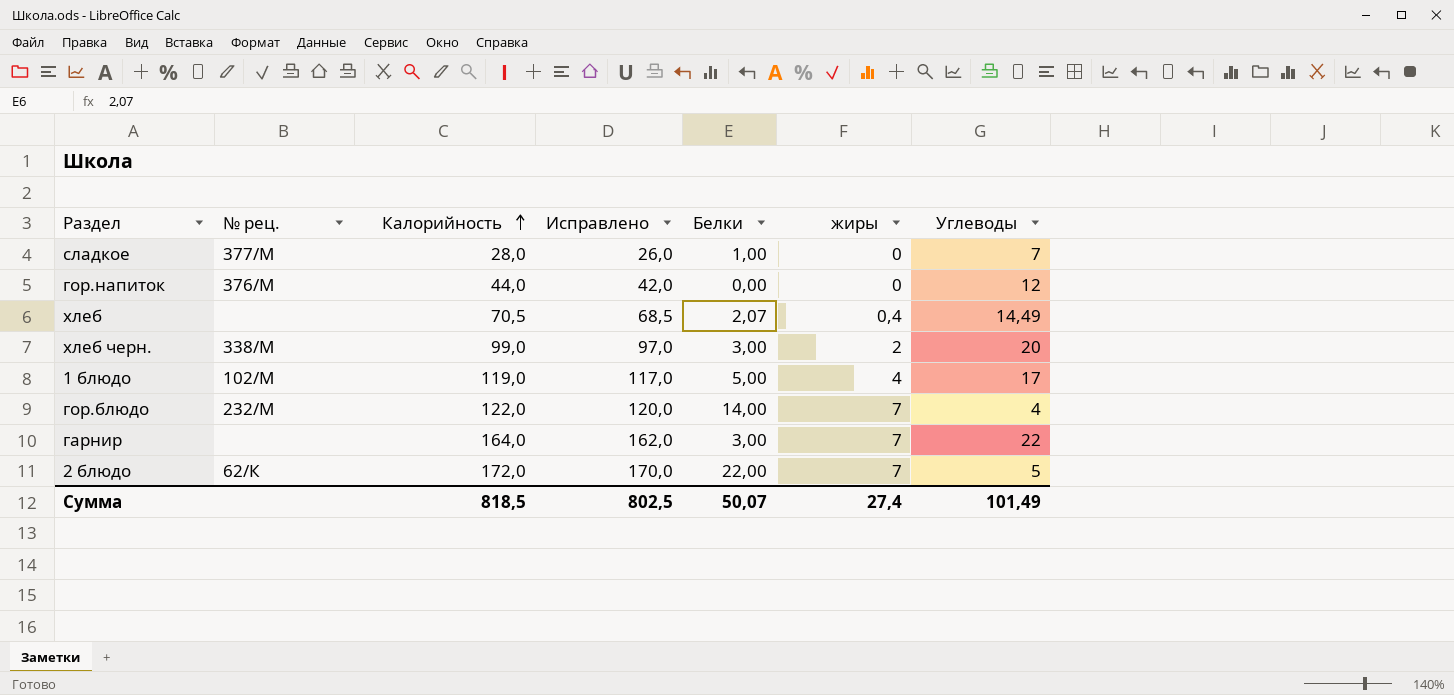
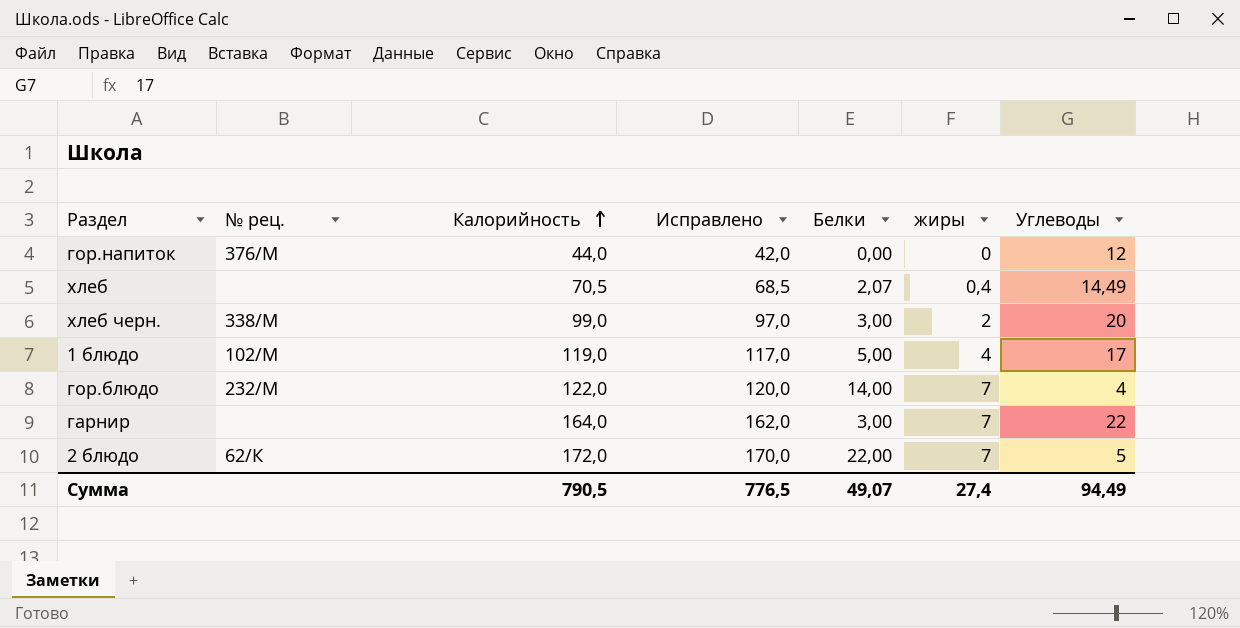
row сладкое: 377/М | 28,0 | 26,0 | 1,00 | 0 | 7 -> none
Сумма | Калорийность: 818,5 -> 790,5
Сумма | Исправлено: 802,5 -> 776,5
Сумма | Белки: 50,07 -> 49,07
Сумма | Углеводы: 101,49 -> 94,49

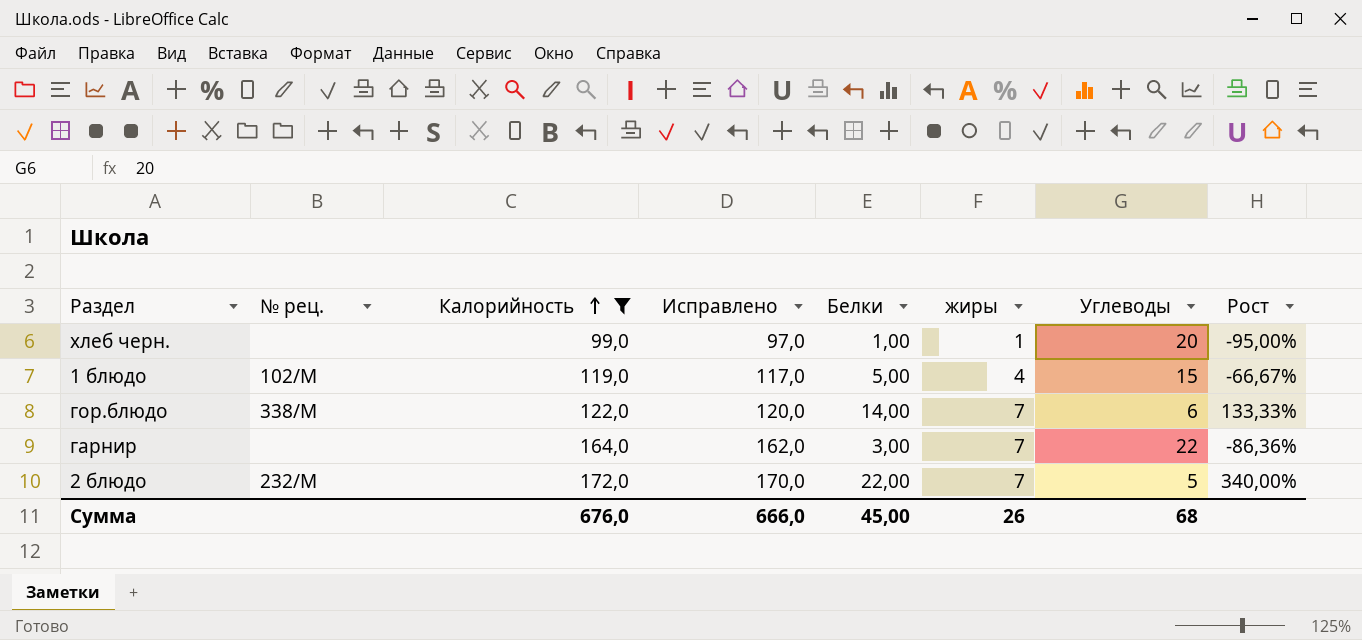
filter: none -> Калорийность >= 99,0
column Рост | formula: none -> ([Белки] - [Углеводы]) / [Углеводы]
хлеб черн. | № рец.: 338/М -> none
хлеб черн. | Белки: 3,00 -> 1,00
хлеб черн. | жиры: 2 -> 1
1 блюдо | Углеводы: 17 -> 15
гор.блюдо | № рец.: 232/М -> 338/М
гор.блюдо | Углеводы: 4 -> 6
2 блюдо | № рец.: 62/К -> 232/М
Сумма | Калорийность: 790,5 -> 676,0
Сумма | Исправлено: 776,5 -> 666,0
Сумма | Белки: 49,07 -> 45,00
Сумма | жиры: 27,4 -> 26
Сумма | Углеводы: 94,49 -> 68

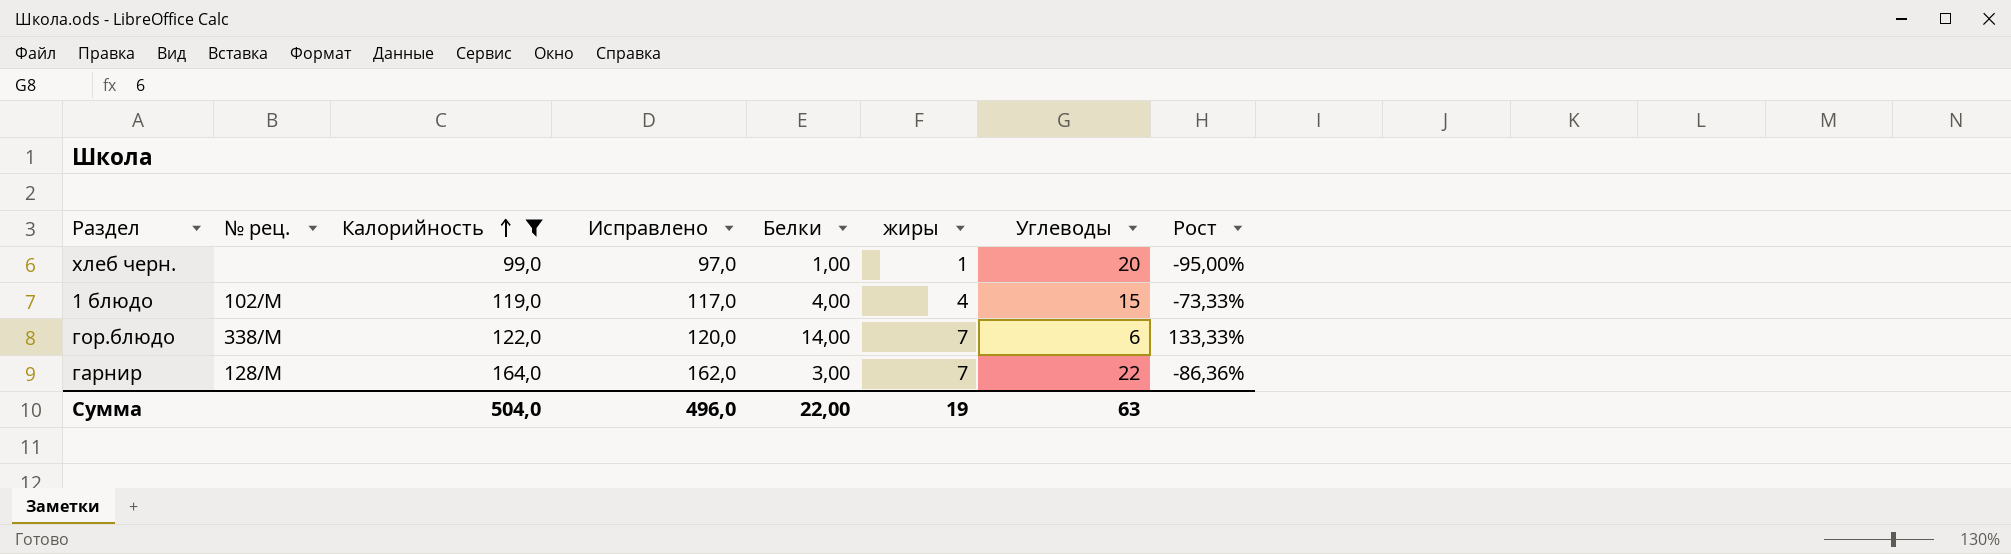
row 2 блюдо: 232/М | 172,0 | 170,0 | 22,00 | 7 | 5 | 340,00% -> none
1 блюдо | Белки: 5,00 -> 4,00
1 блюдо | Рост: -66,67% -> -73,33%
гарнир | № рец.: none -> 128/М
Сумма | Калорийность: 676,0 -> 504,0
Сумма | Исправлено: 666,0 -> 496,0
Сумма | Белки: 45,00 -> 22,00
Сумма | жиры: 26 -> 19
Сумма | Углеводы: 68 -> 63

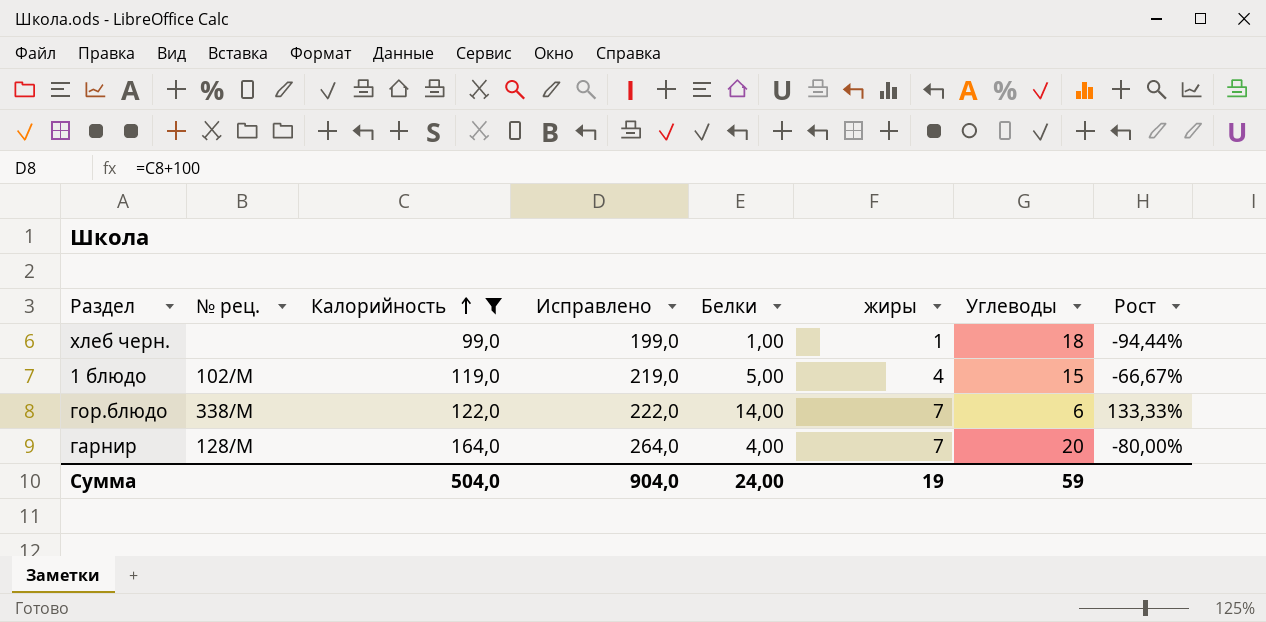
column Исправлено | formula: [Калорийность] - 2 -> [Калорийность] + 100
хлеб черн. | Углеводы: 20 -> 18
хлеб черн. | Рост: -95,00% -> -94,44%
1 блюдо | Белки: 4,00 -> 5,00
1 блюдо | Рост: -73,33% -> -66,67%
гарнир | Белки: 3,00 -> 4,00
гарнир | Углеводы: 22 -> 20
гарнир | Рост: -86,36% -> -80,00%
Сумма | Исправлено: 496,0 -> 904,0
Сумма | Белки: 22,00 -> 24,00
Сумма | Углеводы: 63 -> 59

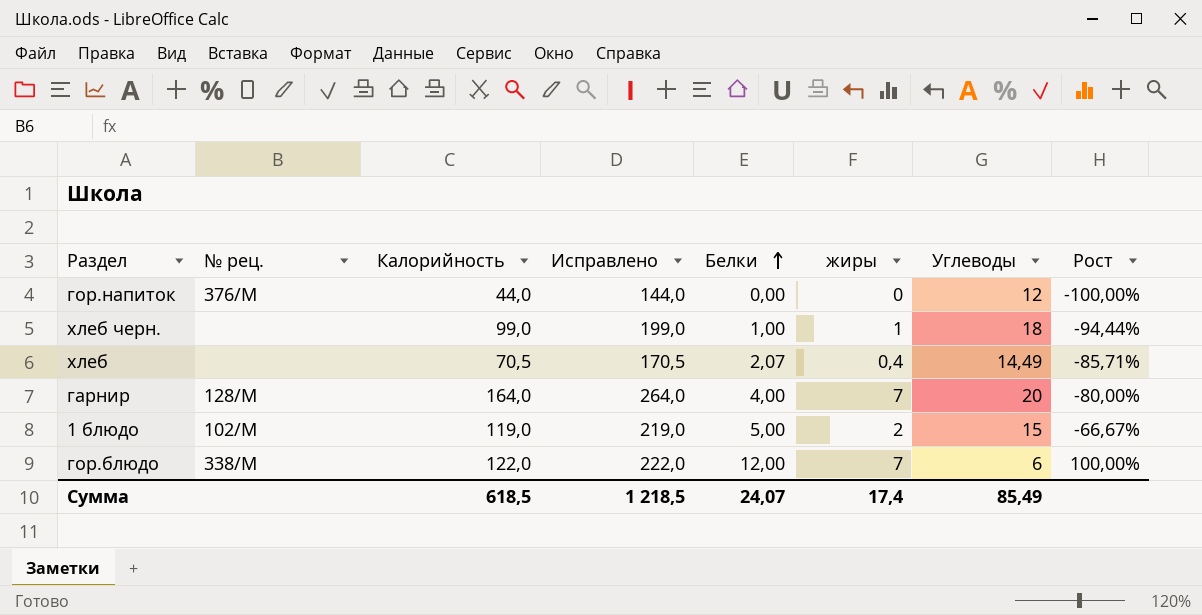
filter: Калорийность >= 99,0 -> none
row order: Калорийность ascending -> Белки ascending
1 блюдо | жиры: 4 -> 2
гор.блюдо | Белки: 14,00 -> 12,00
гор.блюдо | Рост: 133,33% -> 100,00%
Сумма | Калорийность: 504,0 -> 618,5
Сумма | Исправлено: 904,0 -> 1 218,5
Сумма | Белки: 24,00 -> 24,07
Сумма | жиры: 19 -> 17,4
Сумма | Углеводы: 59 -> 85,49

